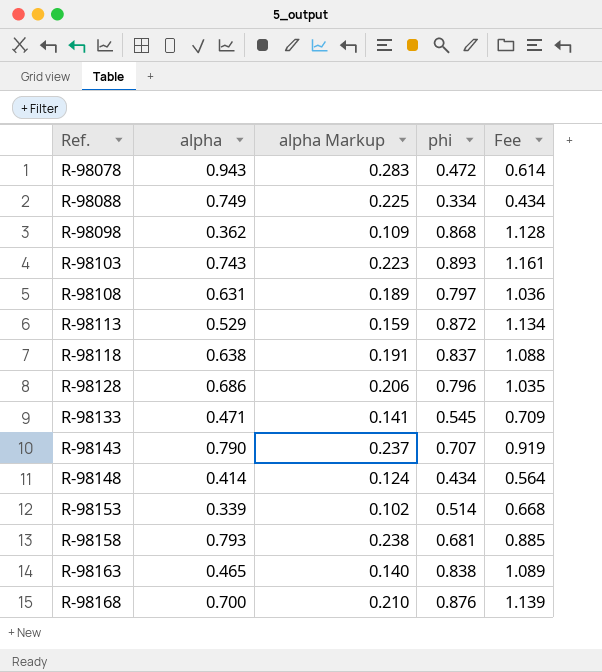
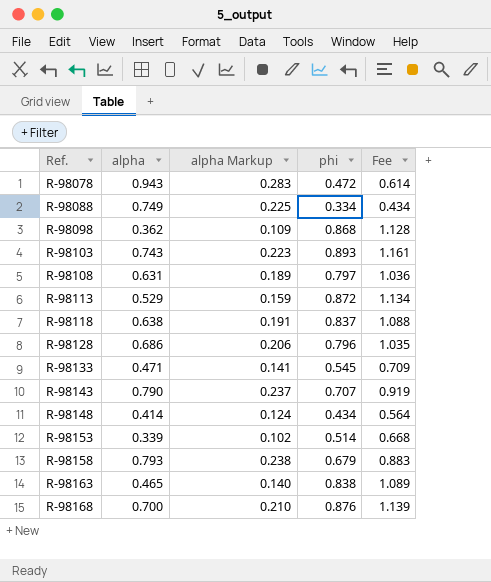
R-98158 | phi: 0.681 -> 0.679
R-98158 | Fee: 0.885 -> 0.883

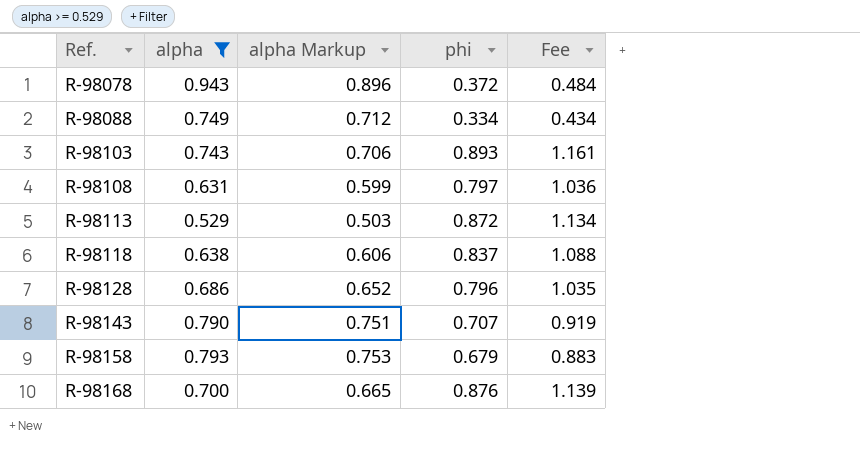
filter: none -> alpha >= 0.529
column alpha Markup | formula: [alpha] * 0.3 -> [alpha] * 0.95
R-98078 | phi: 0.472 -> 0.372
R-98078 | Fee: 0.614 -> 0.484

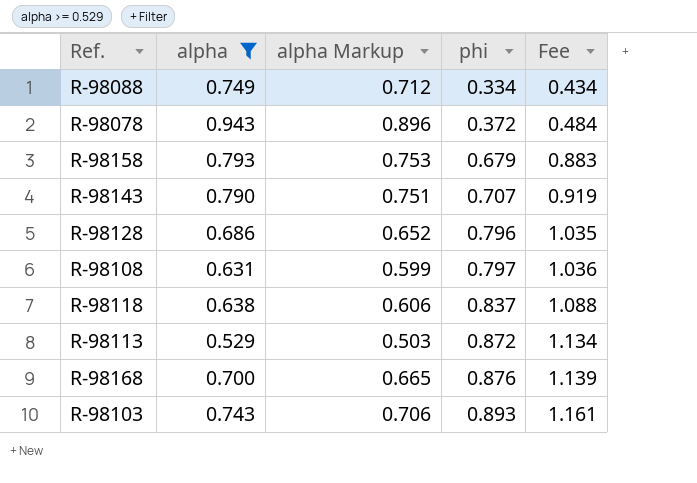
row order: Ref. ascending -> phi ascending

